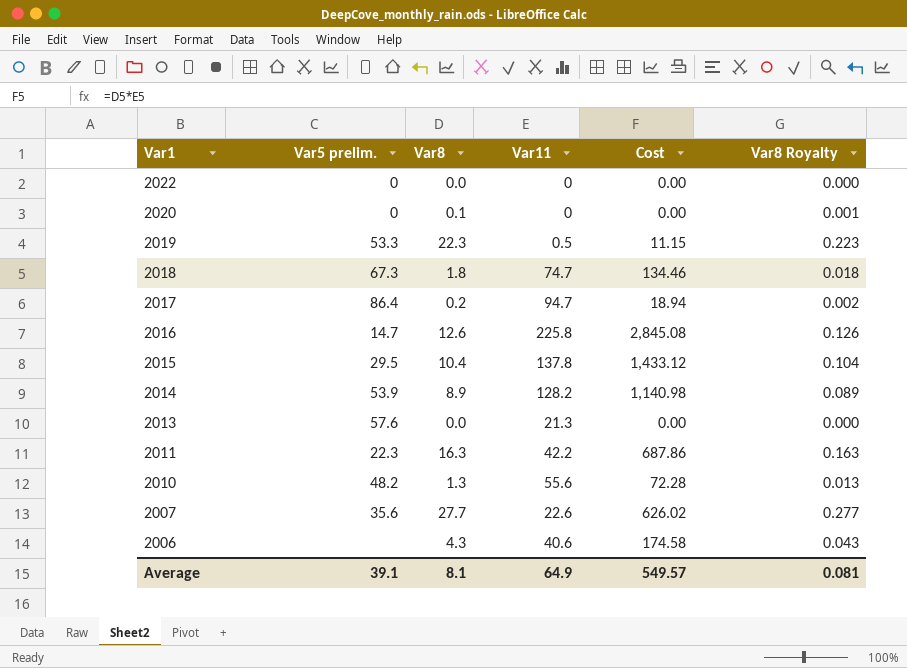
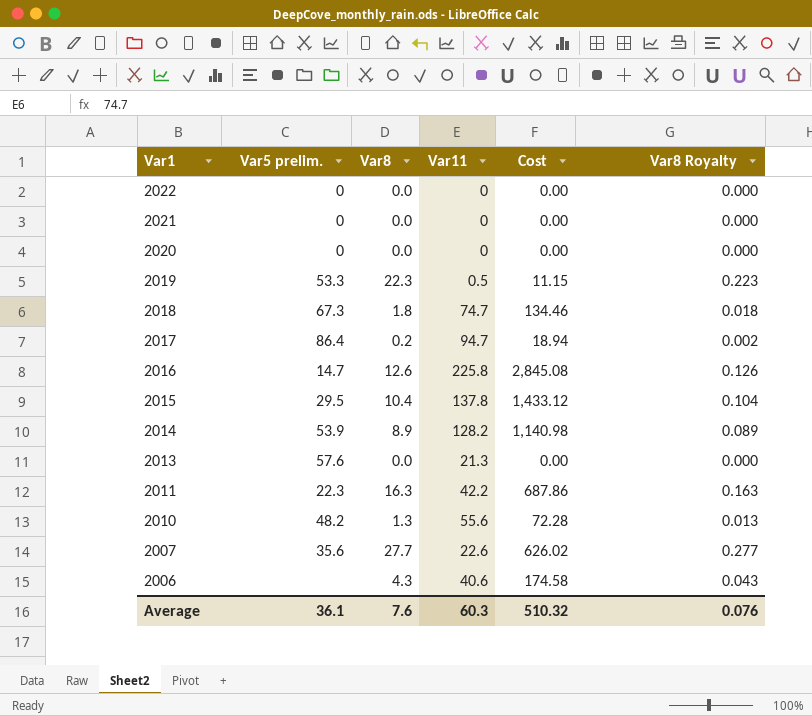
row 2021: none -> 0 | 0.0 | 0 | 0.00 | 0.000
2020 | Var8: 0.1 -> 0.0
2020 | Var8 Royalty: 0.001 -> 0.000
Average | Var5 prelim.: 39.1 -> 36.1
Average | Var8: 8.1 -> 7.6
Average | Var11: 64.9 -> 60.3
Average | Cost: 549.57 -> 510.32
Average | Var8 Royalty: 0.081 -> 0.076

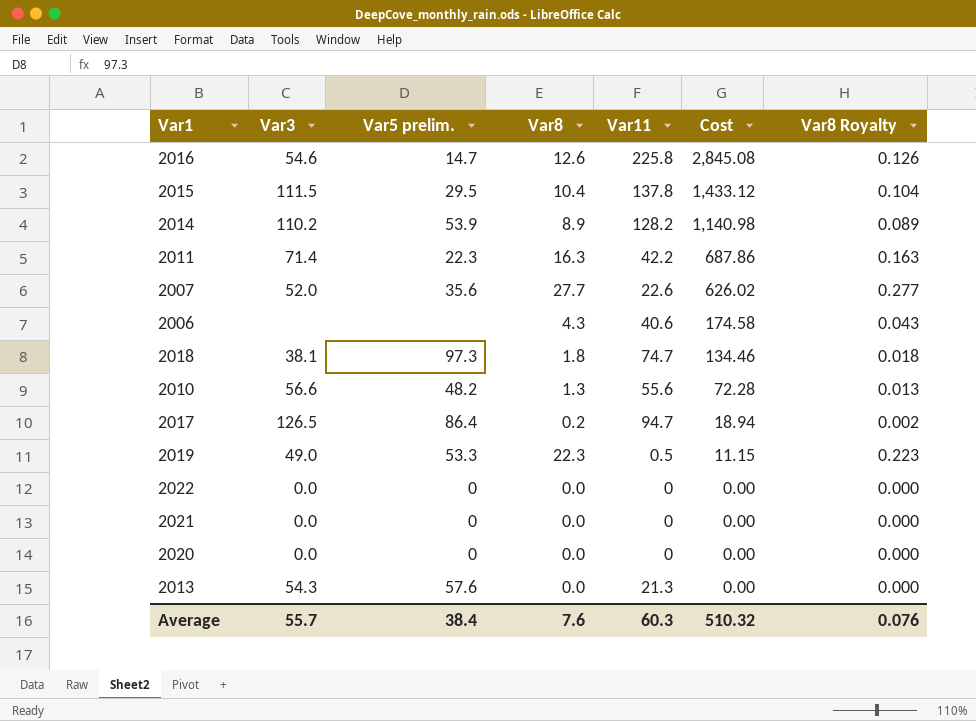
row order: Var1 descending -> Cost descending
column Var3 | position: none -> 2
2018 | Var5 prelim.: 67.3 -> 97.3
Average | Var5 prelim.: 36.1 -> 38.4

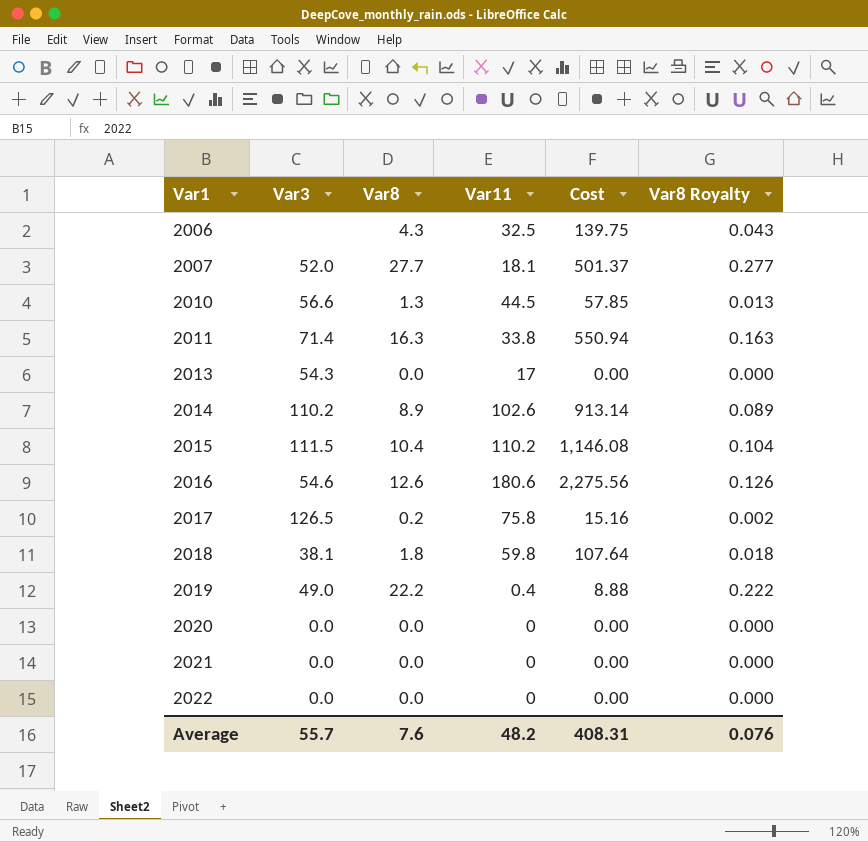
row order: Cost descending -> Var1 ascending
column Var5 prelim. | position: 3 -> none
2006 | Var11: 40.6 -> 32.5
2006 | Cost: 174.58 -> 139.75
2007 | Var11: 22.6 -> 18.1
2007 | Cost: 626.02 -> 501.37
2010 | Var11: 55.6 -> 44.5
2010 | Cost: 72.28 -> 57.85
2011 | Var11: 42.2 -> 33.8
2011 | Cost: 687.86 -> 550.94
2013 | Var11: 21.3 -> 17
2014 | Var11: 128.2 -> 102.6
2014 | Cost: 1,140.98 -> 913.14
2015 | Var11: 137.8 -> 110.2
2015 | Cost: 1,433.12 -> 1,146.08
2016 | Var11: 225.8 -> 180.6
2016 | Cost: 2,845.08 -> 2,275.56
2017 | Var11: 94.7 -> 75.8
2017 | Cost: 18.94 -> 15.16
2018 | Var11: 74.7 -> 59.8
2018 | Cost: 134.46 -> 107.64
2019 | Var8: 22.3 -> 22.2
2019 | Var11: 0.5 -> 0.4
2019 | Cost: 11.15 -> 8.88
2019 | Var8 Royalty: 0.223 -> 0.222
Average | Var11: 60.3 -> 48.2
Average | Cost: 510.32 -> 408.31

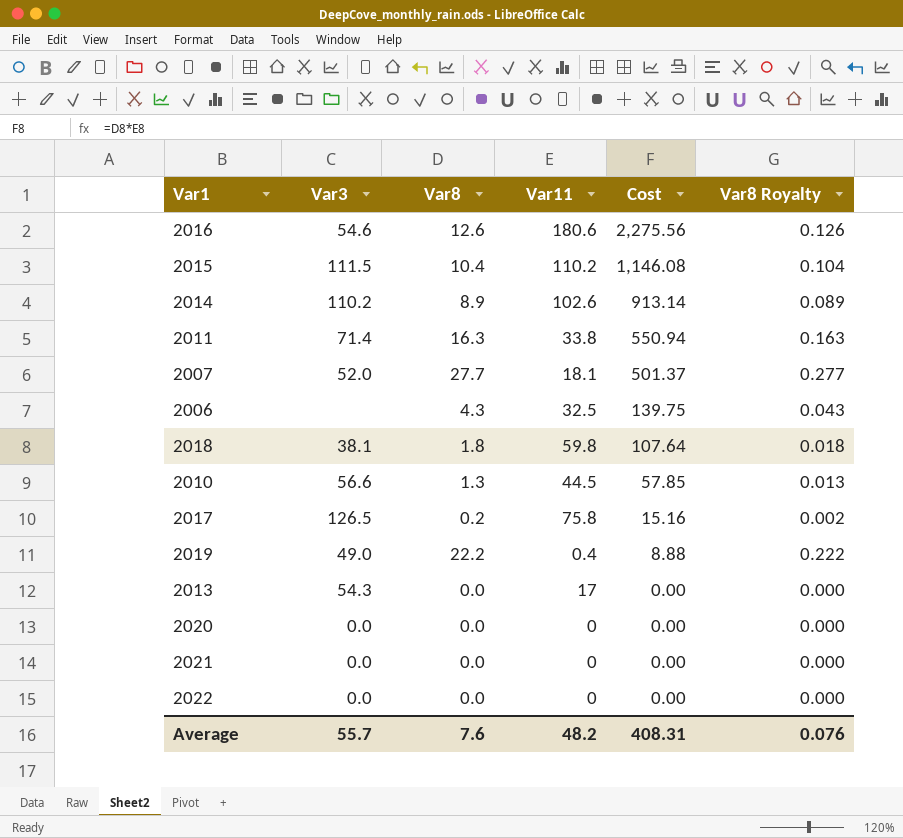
row order: Var1 ascending -> Cost descending

